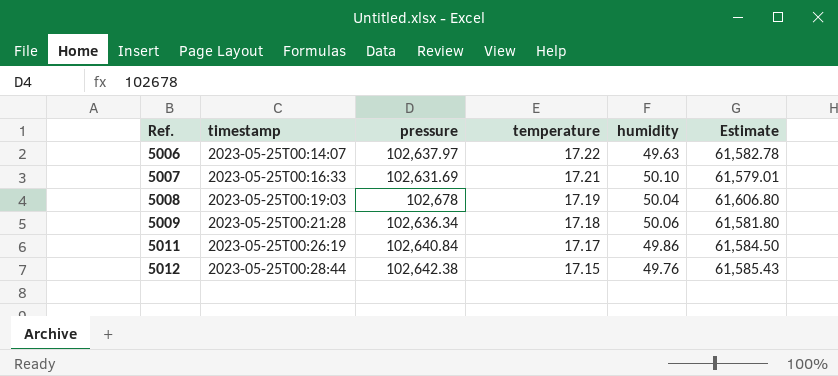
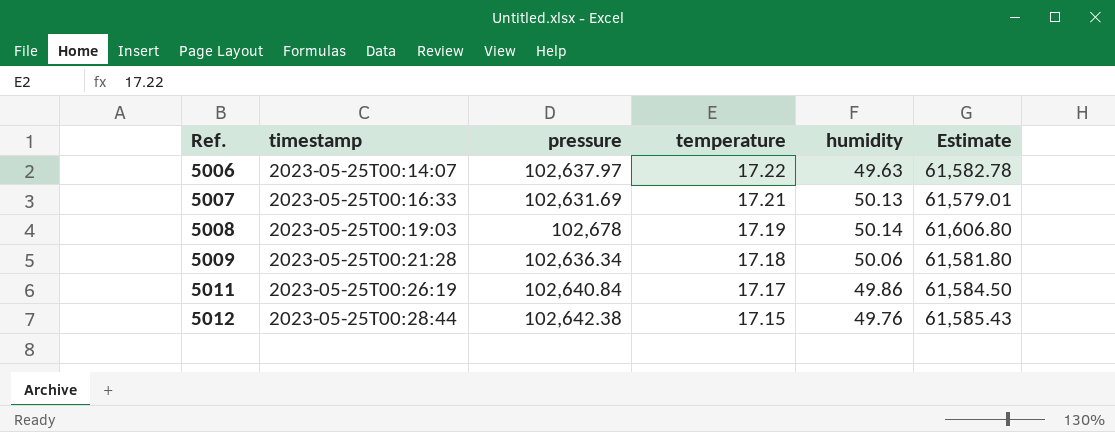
5007 | humidity: 50.10 -> 50.13
5008 | humidity: 50.04 -> 50.14

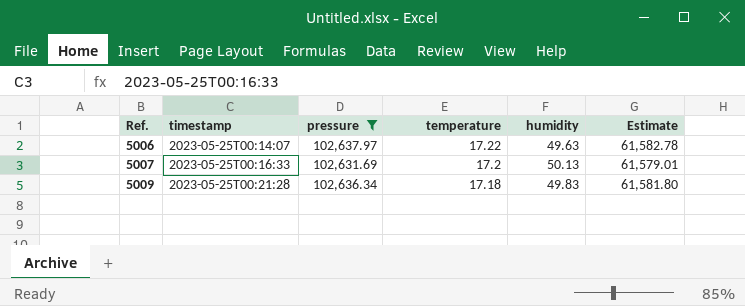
filter: none -> pressure <= 102,637.97
5007 | temperature: 17.21 -> 17.2
5009 | humidity: 50.06 -> 49.83

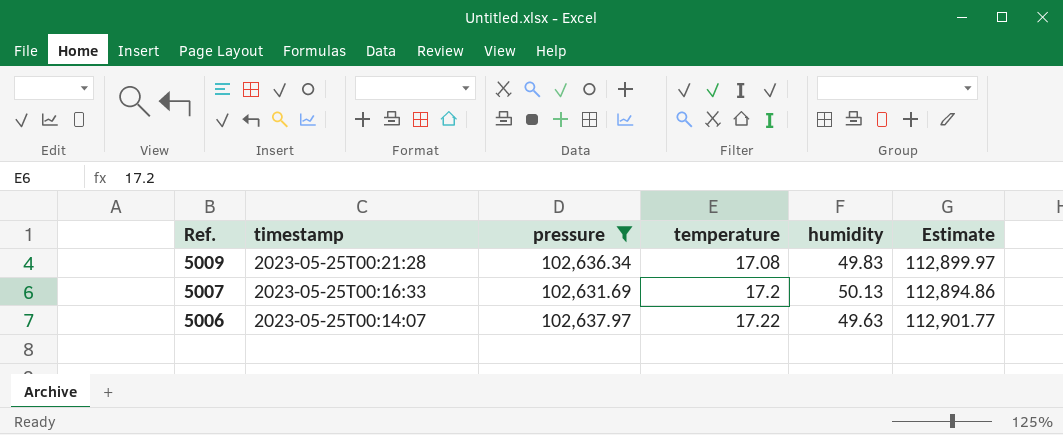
row order: Ref. ascending -> Ref. descending
column Estimate | formula: [pressure] * 0.6 -> [pressure] * 1.1
5009 | temperature: 17.18 -> 17.08

